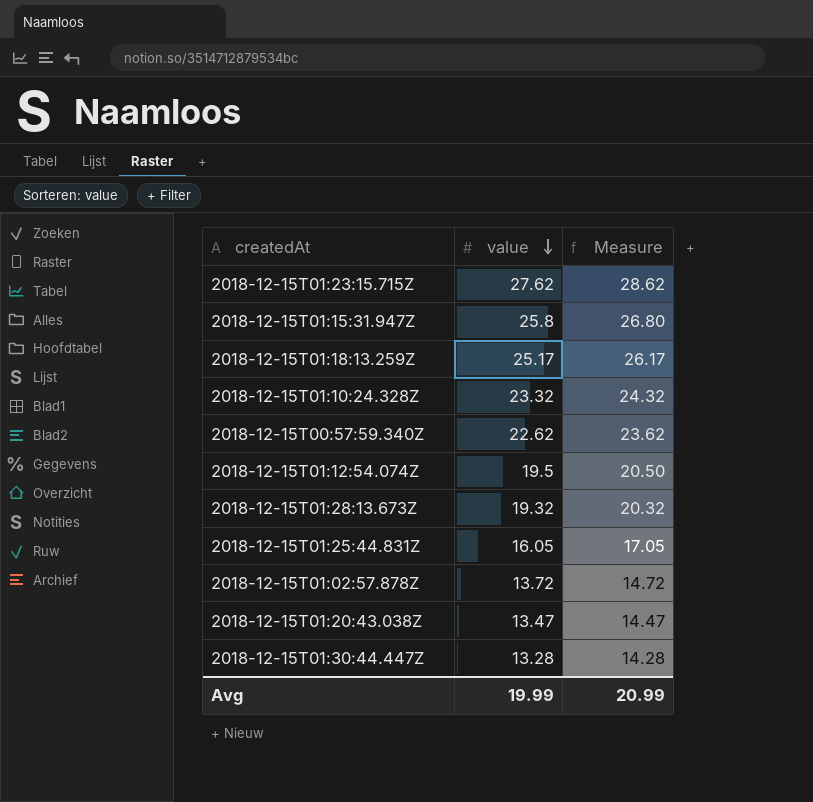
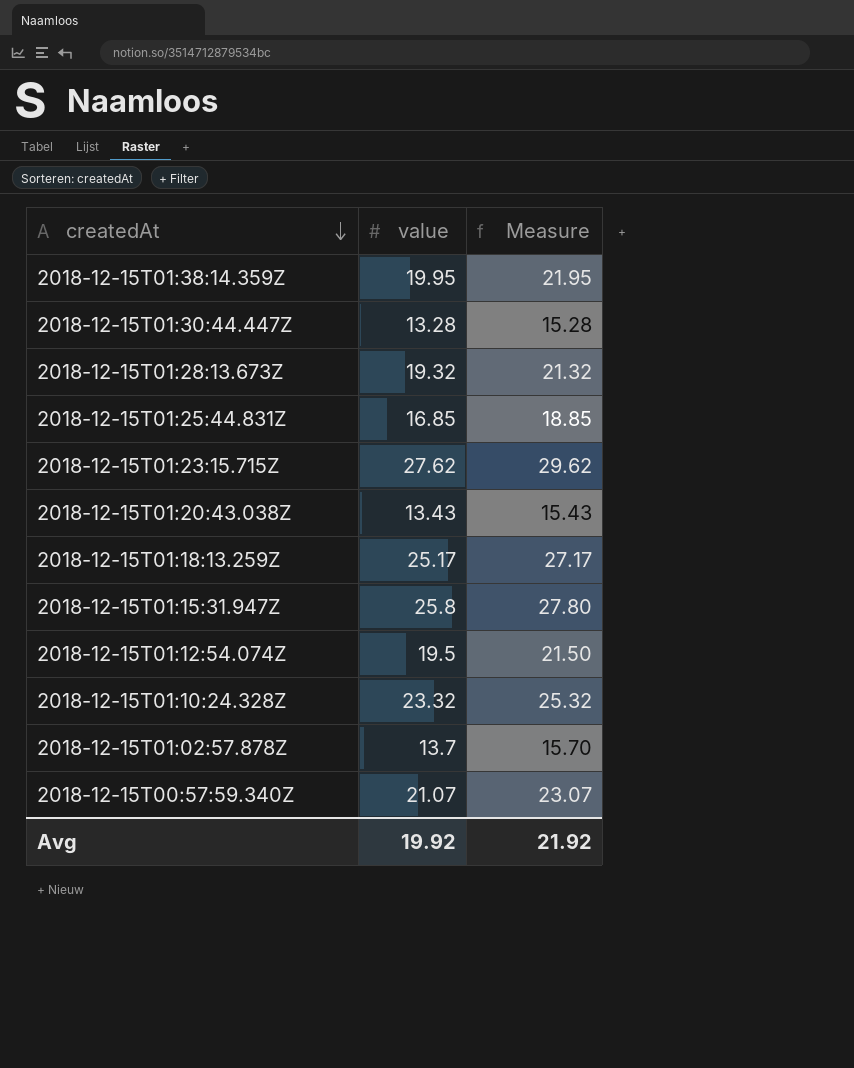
row order: value descending -> createdAt descending
column Measure | formula: [value] + 1 -> [value] + 2
row 2018-12-15T01:38:14.359Z: none -> 19.95 | 21.95
2018-12-15T01:25:44.831Z | value: 16.05 -> 16.85
2018-12-15T01:20:43.038Z | value: 13.47 -> 13.43
2018-12-15T01:02:57.878Z | value: 13.72 -> 13.7
2018-12-15T00:57:59.340Z | value: 22.62 -> 21.07
Avg | value: 19.99 -> 19.92
Avg | Measure: 20.99 -> 21.92

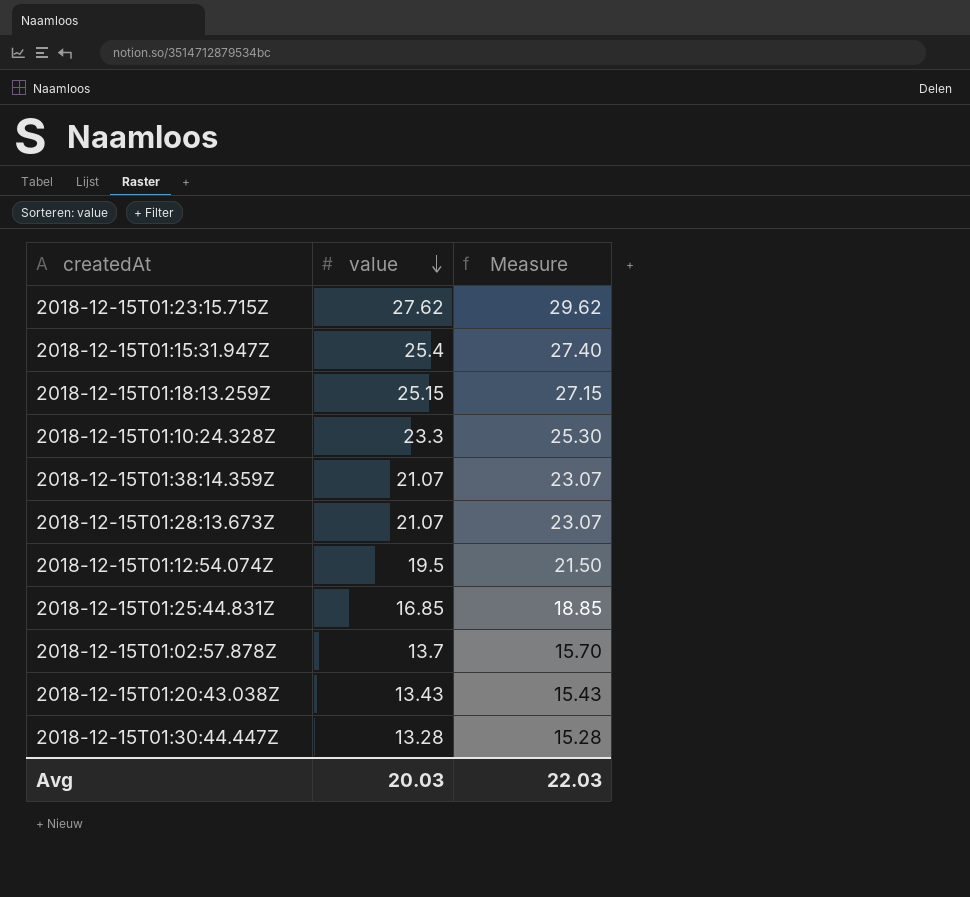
row order: createdAt descending -> value descending
row 2018-12-15T00:57:59.340Z: 21.07 | 23.07 -> none
2018-12-15T01:15:31.947Z | value: 25.8 -> 25.4
2018-12-15T01:15:31.947Z | Measure: 27.80 -> 27.40
2018-12-15T01:18:13.259Z | value: 25.17 -> 25.15
2018-12-15T01:18:13.259Z | Measure: 27.17 -> 27.15
2018-12-15T01:10:24.328Z | value: 23.32 -> 23.3
2018-12-15T01:10:24.328Z | Measure: 25.32 -> 25.30
2018-12-15T01:38:14.359Z | value: 19.95 -> 21.07
2018-12-15T01:38:14.359Z | Measure: 21.95 -> 23.07
2018-12-15T01:28:13.673Z | value: 19.32 -> 21.07
2018-12-15T01:28:13.673Z | Measure: 21.32 -> 23.07
Avg | value: 19.92 -> 20.03
Avg | Measure: 21.92 -> 22.03

